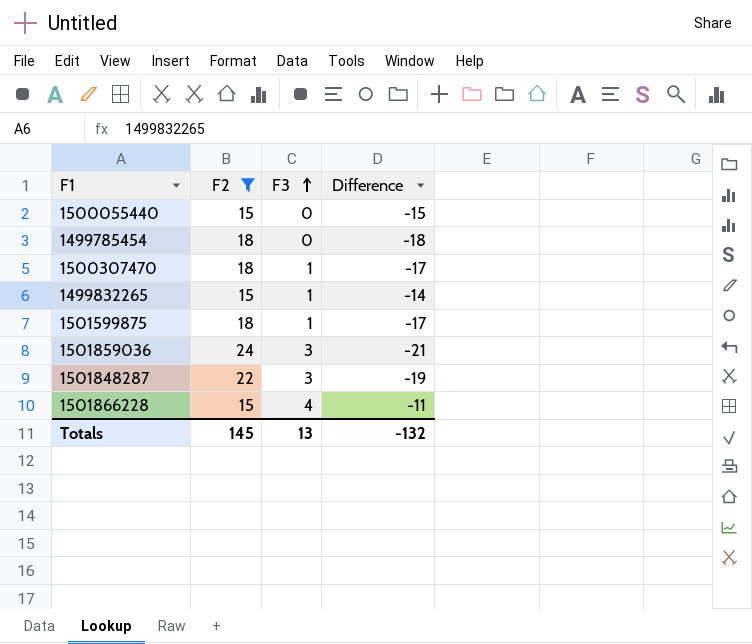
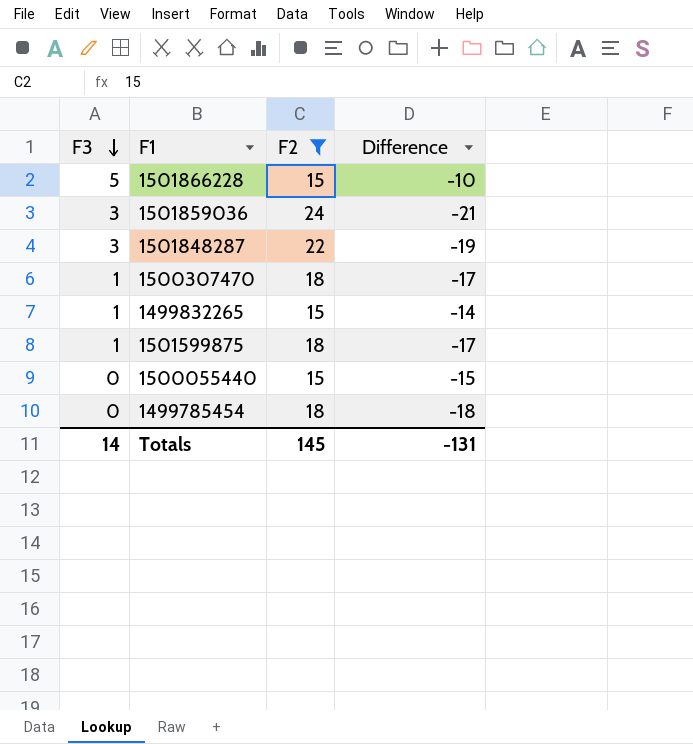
row order: F3 ascending -> F3 descending
column F3 | position: 3 -> 1
1501866228 | F3: 4 -> 5
1501866228 | Difference: -11 -> -10
Totals | F3: 13 -> 14
Totals | Difference: -132 -> -131

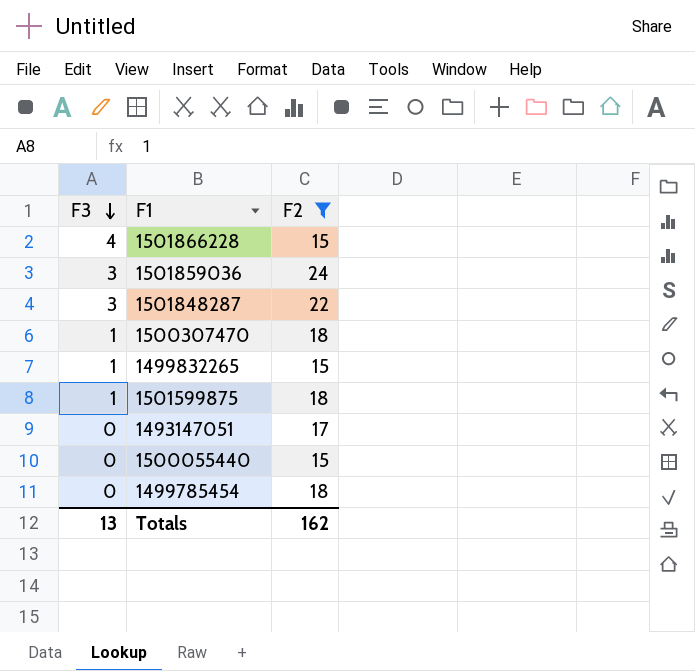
column Difference | formula: [F3] - [F2] -> none
1501866228 | F3: 5 -> 4
row 1493147051: none -> 0 | 17
Totals | F3: 14 -> 13
Totals | F2: 145 -> 162

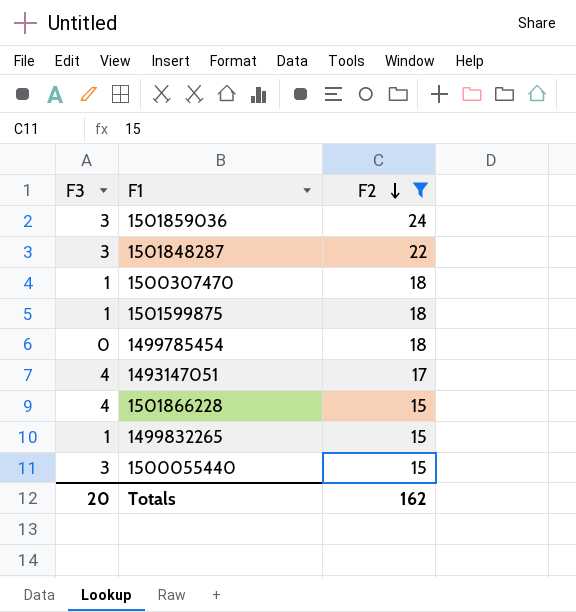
row order: F3 descending -> F2 descending
1493147051 | F3: 0 -> 4
1500055440 | F3: 0 -> 3
Totals | F3: 13 -> 20

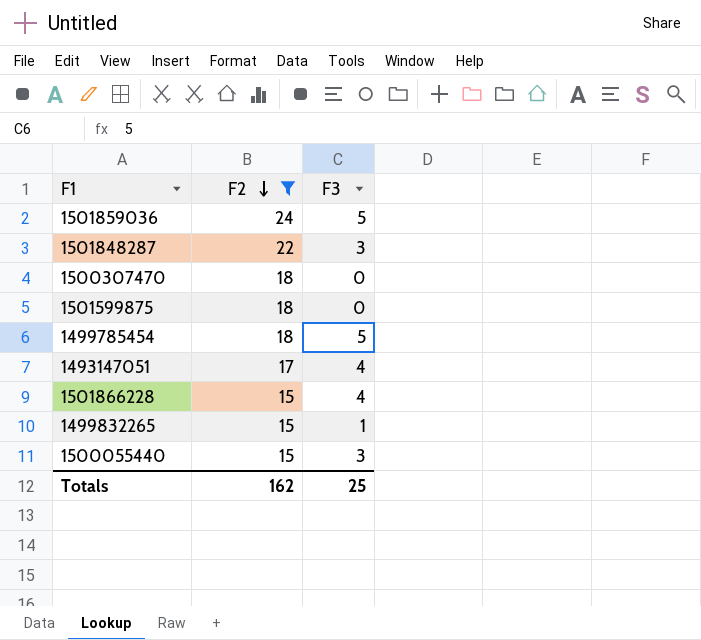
column F3 | position: 1 -> 3
1501859036 | F3: 3 -> 5
1500307470 | F3: 1 -> 0
1501599875 | F3: 1 -> 0
1499785454 | F3: 0 -> 5
Totals | F3: 20 -> 25

